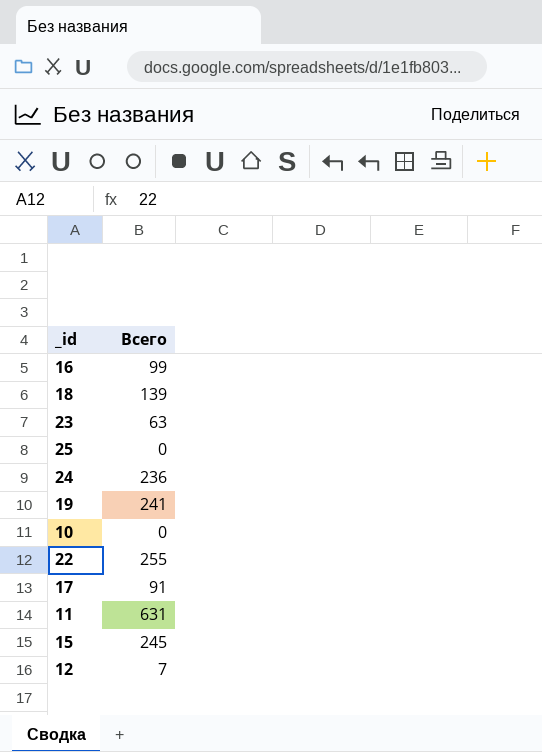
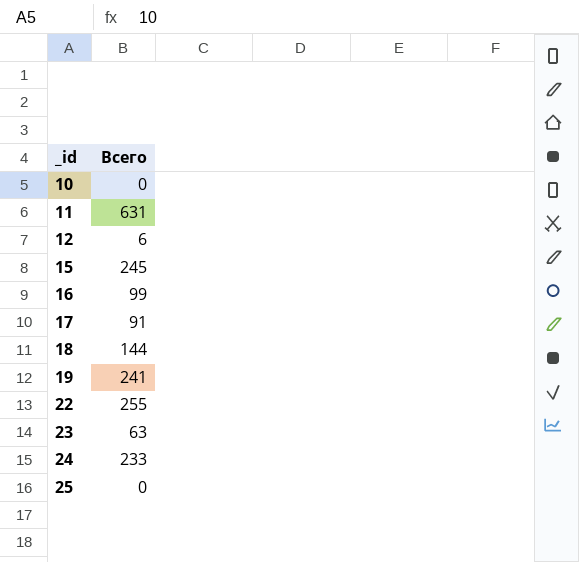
row order: none -> _id ascending
12 | Всего: 7 -> 6
18 | Всего: 139 -> 144
24 | Всего: 236 -> 233

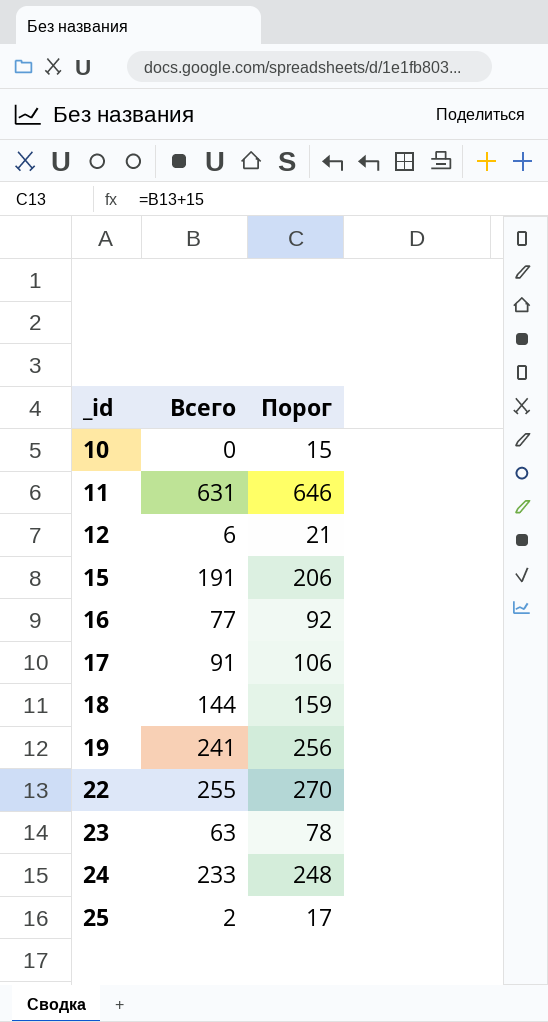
column Порог | formula: none -> [Всего] + 15
15 | Всего: 245 -> 191
16 | Всего: 99 -> 77
25 | Всего: 0 -> 2

